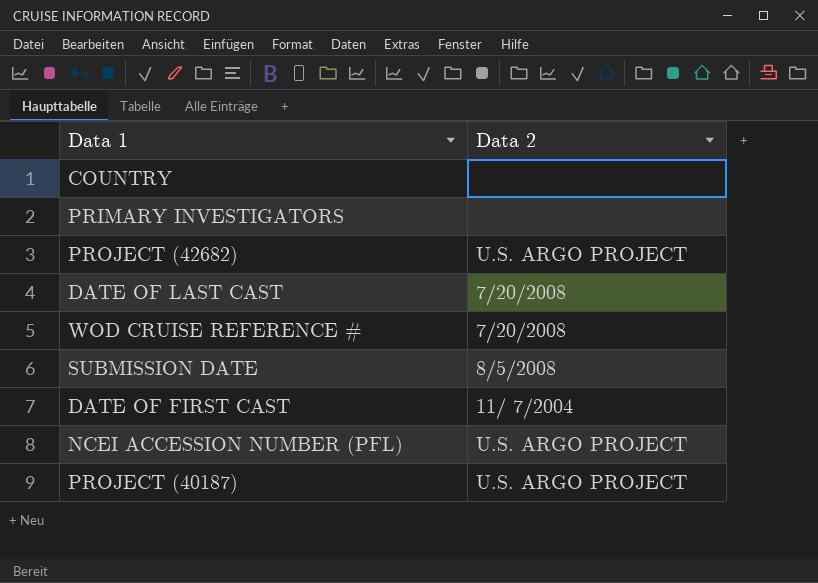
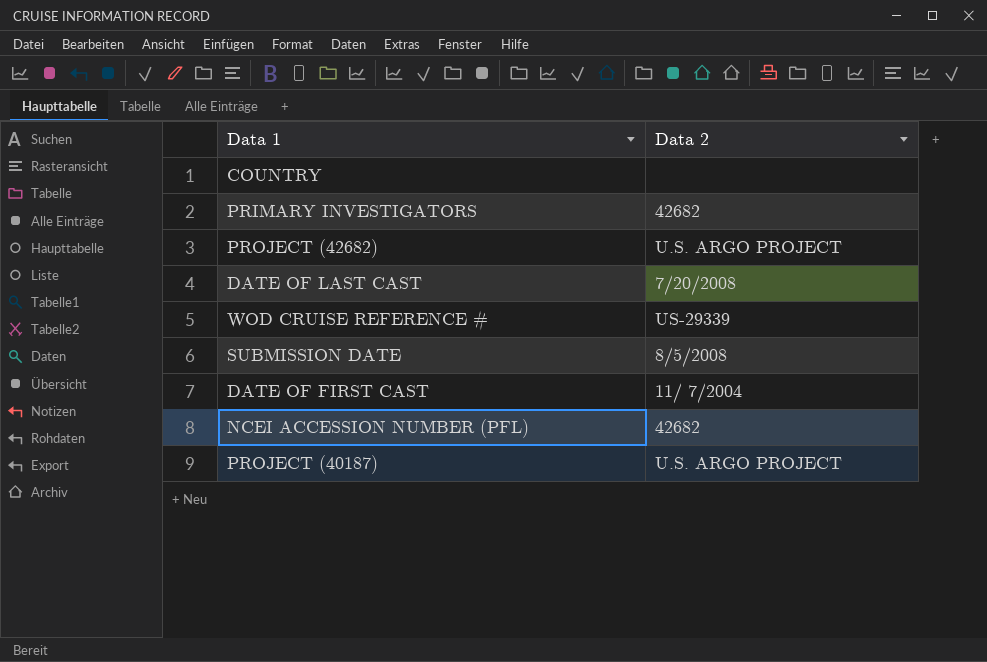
PRIMARY INVESTIGATORS | Data 2: none -> 42682
WOD CRUISE REFERENCE # | Data 2: 7/20/2008 -> US-29339
NCEI ACCESSION NUMBER (PFL) | Data 2: U.S. ARGO PROJECT -> 42682

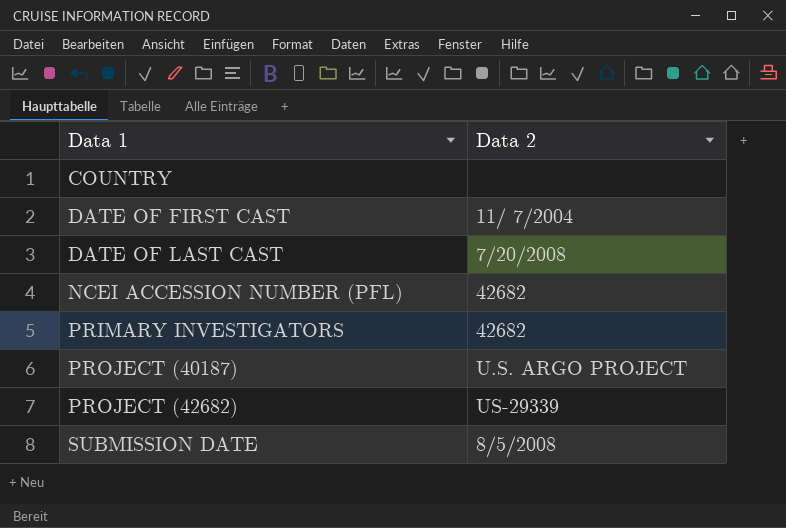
row order: none -> Data 1 ascending
row WOD CRUISE REFERENCE #: US-29339 -> none
PROJECT (42682) | Data 2: U.S. ARGO PROJECT -> US-29339

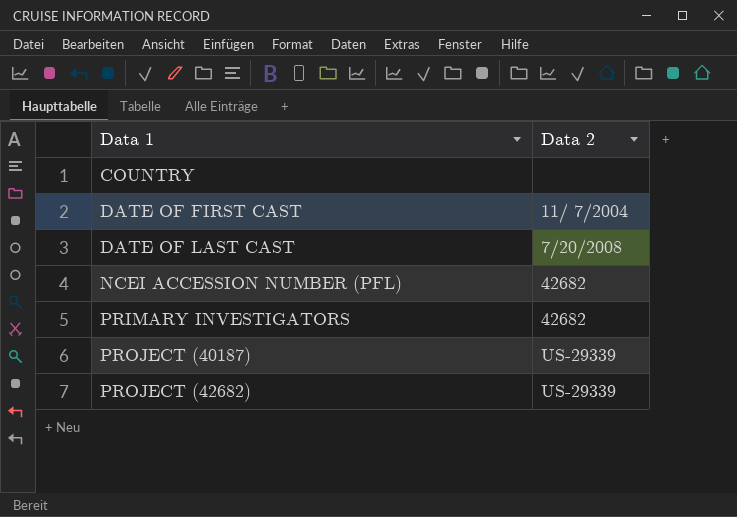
row SUBMISSION DATE: 8/5/2008 -> none
PROJECT (40187) | Data 2: U.S. ARGO PROJECT -> US-29339

